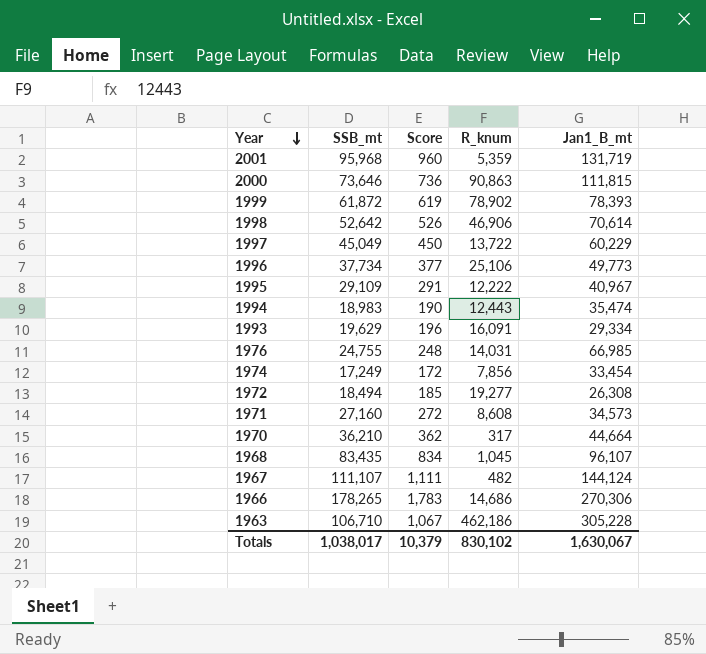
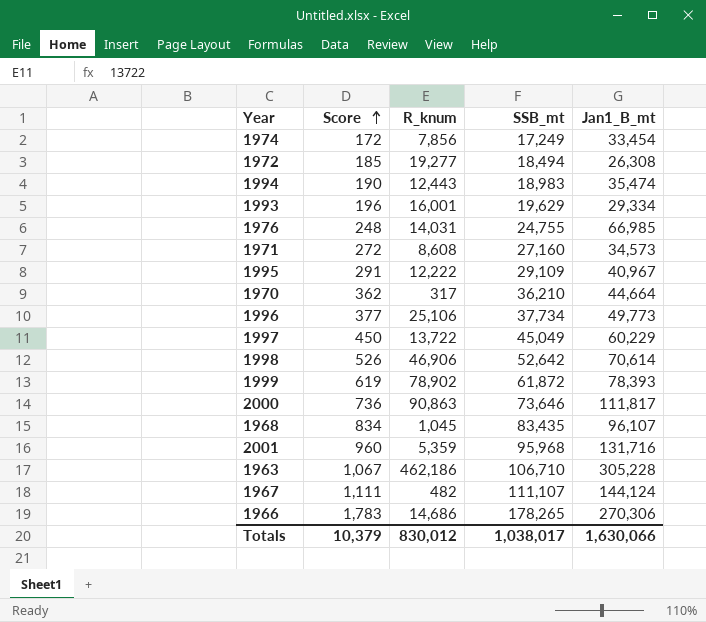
row order: Year descending -> Score ascending
column SSB_mt | position: 2 -> 4
1993 | R_knum: 16,091 -> 16,001
2000 | Jan1_B_mt: 111,815 -> 111,817
2001 | Jan1_B_mt: 131,719 -> 131,716
Totals | R_knum: 830,102 -> 830,012
Totals | Jan1_B_mt: 1,630,067 -> 1,630,066

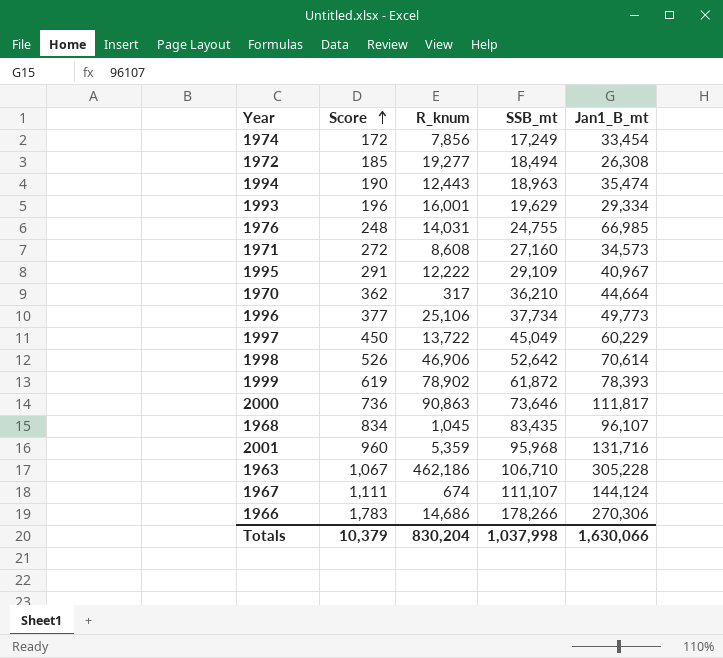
1994 | SSB_mt: 18,983 -> 18,963
1967 | R_knum: 482 -> 674
1966 | SSB_mt: 178,265 -> 178,266
Totals | R_knum: 830,012 -> 830,204
Totals | SSB_mt: 1,038,017 -> 1,037,998

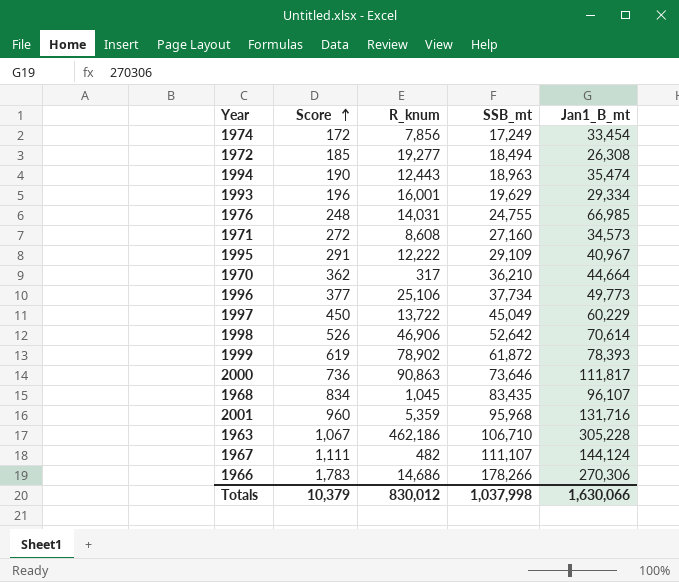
1967 | R_knum: 674 -> 482
Totals | R_knum: 830,204 -> 830,012

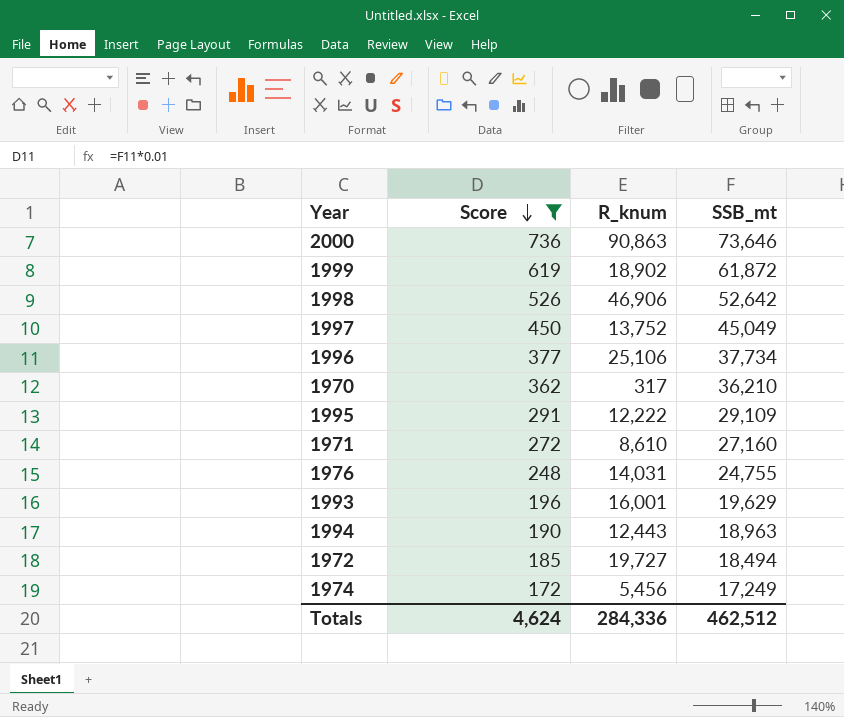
filter: none -> Score <= 736
row order: Score ascending -> Score descending
column Jan1_B_mt | position: 5 -> none
1999 | R_knum: 78,902 -> 18,902
1997 | R_knum: 13,722 -> 13,752
1971 | R_knum: 8,608 -> 8,610
1972 | R_knum: 19,277 -> 19,727
1974 | R_knum: 7,856 -> 5,456
Totals | Score: 10,379 -> 4,624
Totals | R_knum: 830,012 -> 284,336
Totals | SSB_mt: 1,037,998 -> 462,512

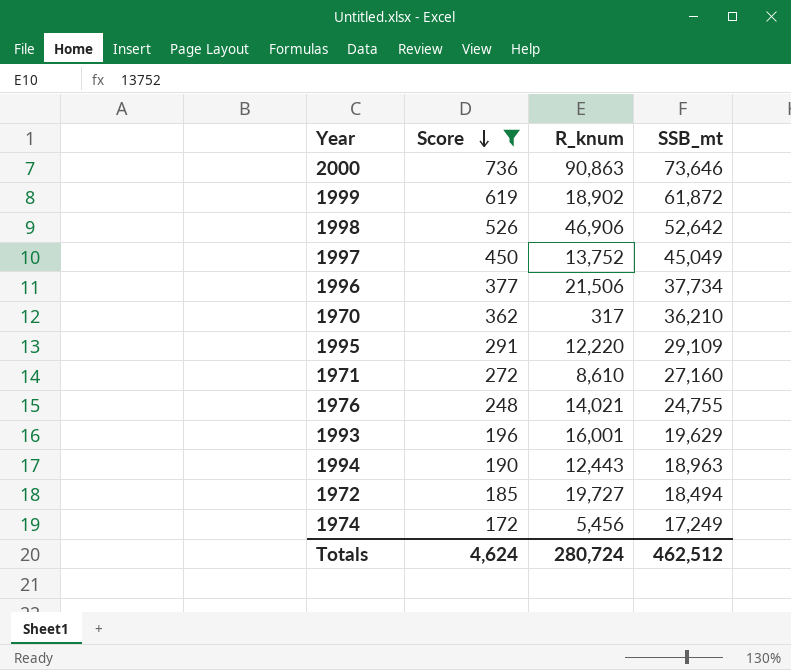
1996 | R_knum: 25,106 -> 21,506
1995 | R_knum: 12,222 -> 12,220
1976 | R_knum: 14,031 -> 14,021
Totals | R_knum: 284,336 -> 280,724

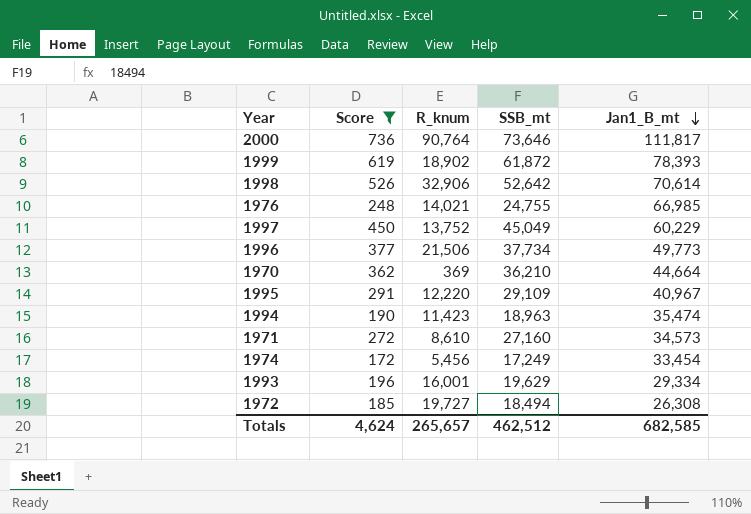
row order: Score descending -> Jan1_B_mt descending
column Jan1_B_mt | position: none -> 5
2000 | R_knum: 90,863 -> 90,764
1998 | R_knum: 46,906 -> 32,906
1970 | R_knum: 317 -> 369
1994 | R_knum: 12,443 -> 11,423
Totals | R_knum: 280,724 -> 265,657

